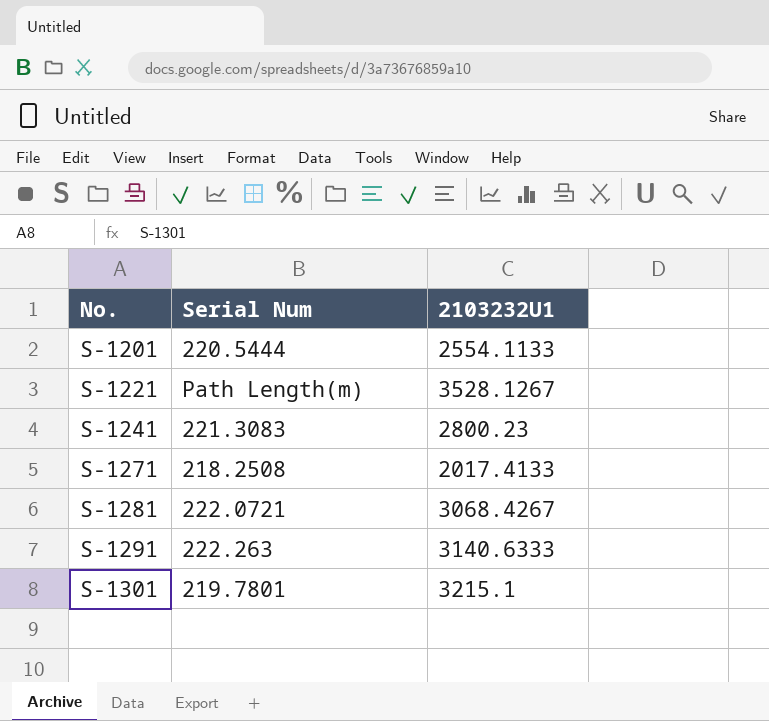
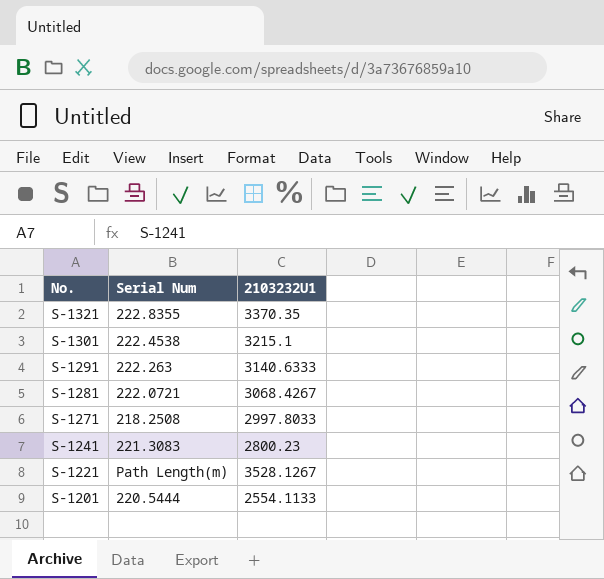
row order: No. ascending -> No. descending
row S-1321: none -> 222.8355 | 3370.35
S-1301 | Serial Num: 219.7801 -> 222.4538
S-1271 | 2103232U1: 2017.4133 -> 2997.8033

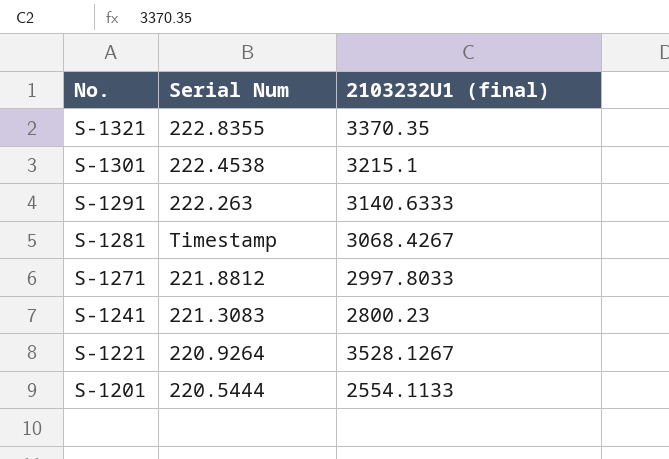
column name: 2103232U1 -> 2103232U1 (final)
S-1281 | Serial Num: 222.0721 -> Timestamp
S-1271 | Serial Num: 218.2508 -> 221.8812
S-1221 | Serial Num: Path Length(m) -> 220.9264

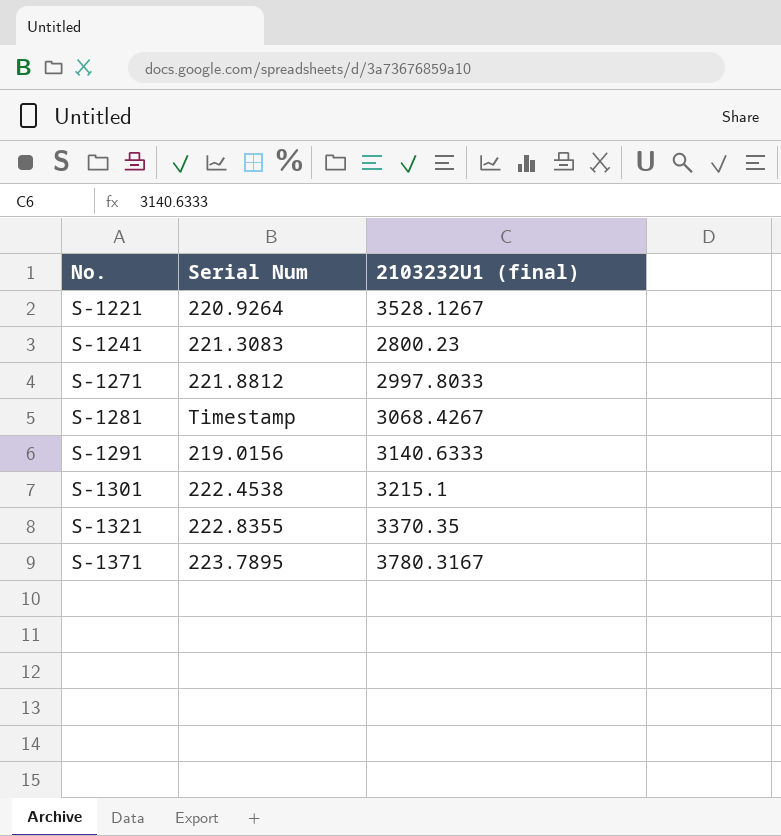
row order: No. descending -> No. ascending
row S-1201: 220.5444 | 2554.1133 -> none
S-1291 | Serial Num: 222.263 -> 219.0156
row S-1371: none -> 223.7895 | 3780.3167

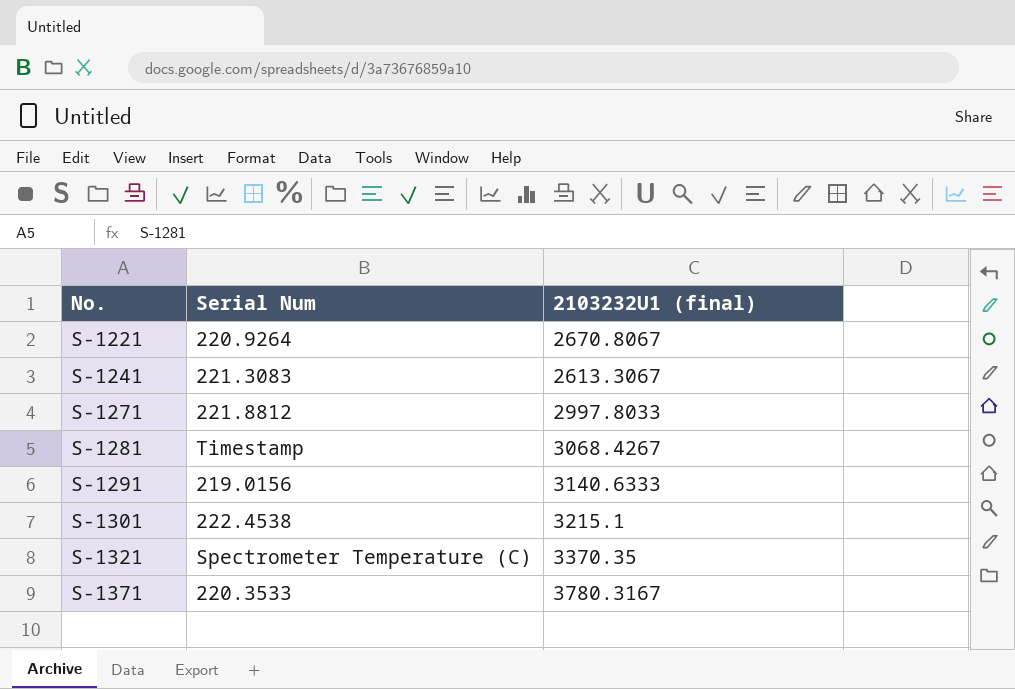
S-1221 | 2103232U1 (final): 3528.1267 -> 2670.8067
S-1241 | 2103232U1 (final): 2800.23 -> 2613.3067
S-1321 | Serial Num: 222.8355 -> Spectrometer Temperature (C)
S-1371 | Serial Num: 223.7895 -> 220.3533

